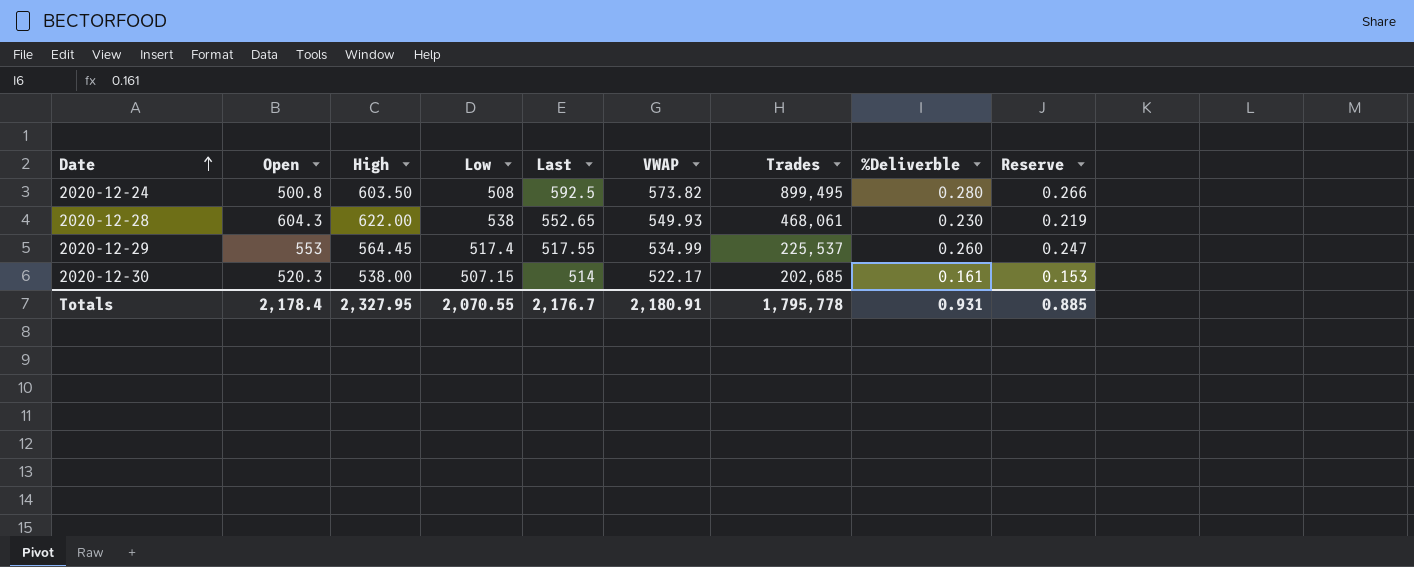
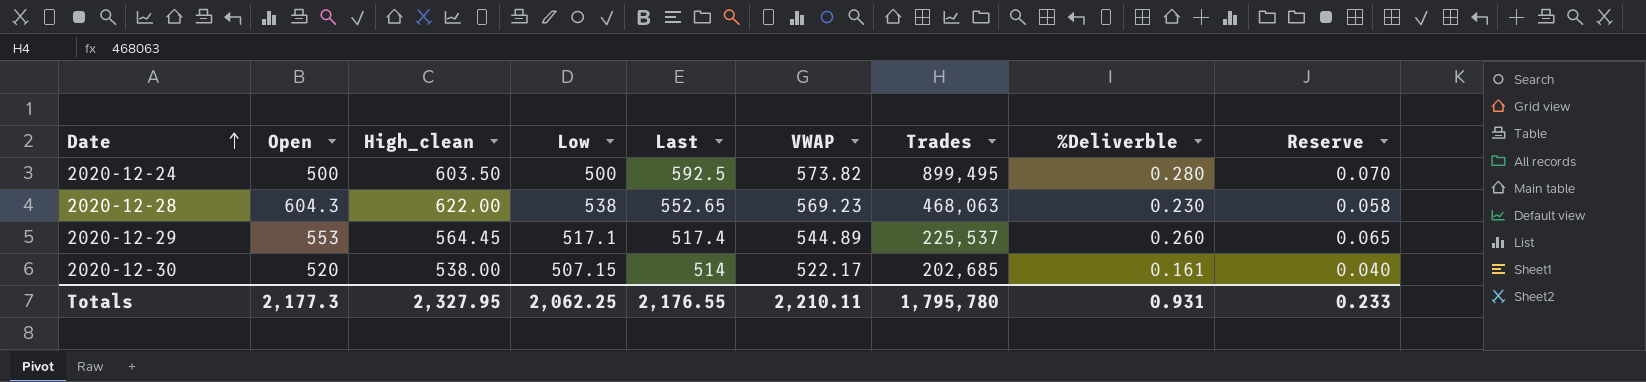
column name: High -> High_clean
column Reserve | formula: [%Deliverble] * 0.95 -> [%Deliverble] * 0.25
2020-12-24 | Open: 500.8 -> 500
2020-12-24 | Low: 508 -> 500
2020-12-28 | VWAP: 549.93 -> 569.23
2020-12-28 | Trades: 468,061 -> 468,063
2020-12-29 | Low: 517.4 -> 517.1
2020-12-29 | Last: 517.55 -> 517.4
2020-12-29 | VWAP: 534.99 -> 544.89
2020-12-30 | Open: 520.3 -> 520
Totals | Open: 2,178.4 -> 2,177.3
Totals | Low: 2,070.55 -> 2,062.25
Totals | Last: 2,176.7 -> 2,176.55
Totals | VWAP: 2,180.91 -> 2,210.11
Totals | Trades: 1,795,778 -> 1,795,780
Totals | Reserve: 0.885 -> 0.233

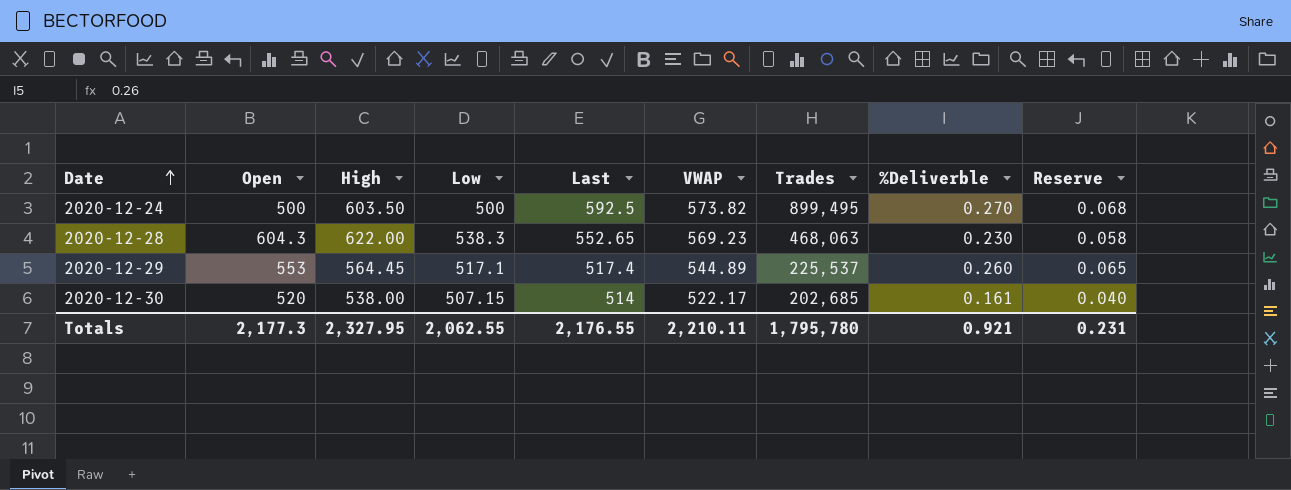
column name: High_clean -> High
2020-12-24 | %Deliverble: 0.280 -> 0.270
2020-12-24 | Reserve: 0.070 -> 0.068
2020-12-28 | Low: 538 -> 538.3
Totals | Low: 2,062.25 -> 2,062.55
Totals | %Deliverble: 0.931 -> 0.921
Totals | Reserve: 0.233 -> 0.231

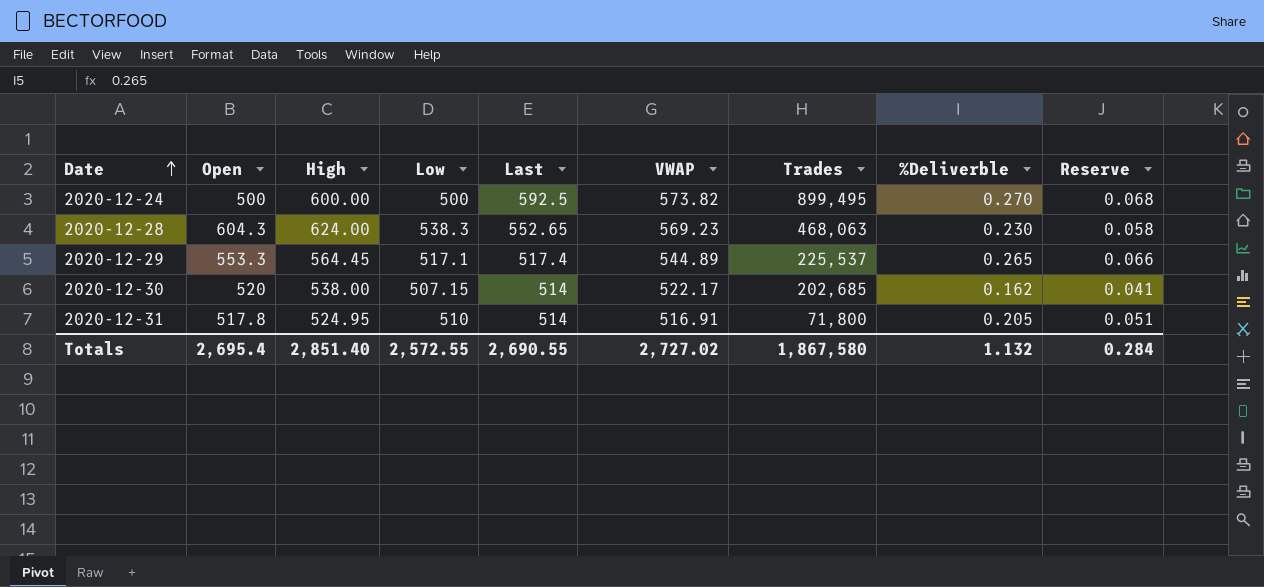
2020-12-24 | High: 603.50 -> 600.00
2020-12-28 | High: 622.00 -> 624.00
2020-12-29 | Open: 553 -> 553.3
2020-12-29 | %Deliverble: 0.260 -> 0.265
2020-12-29 | Reserve: 0.065 -> 0.066
2020-12-30 | %Deliverble: 0.161 -> 0.162
2020-12-30 | Reserve: 0.040 -> 0.041
row 2020-12-31: none -> 517.8 | 524.95 | 510 | 514 | 516.91 | 71,800 | 0.205 | 0.051
Totals | Open: 2,177.3 -> 2,695.4
Totals | High: 2,327.95 -> 2,851.40
Totals | Low: 2,062.55 -> 2,572.55
Totals | Last: 2,176.55 -> 2,690.55
Totals | VWAP: 2,210.11 -> 2,727.02
Totals | Trades: 1,795,780 -> 1,867,580
Totals | %Deliverble: 0.921 -> 1.132
Totals | Reserve: 0.231 -> 0.284

